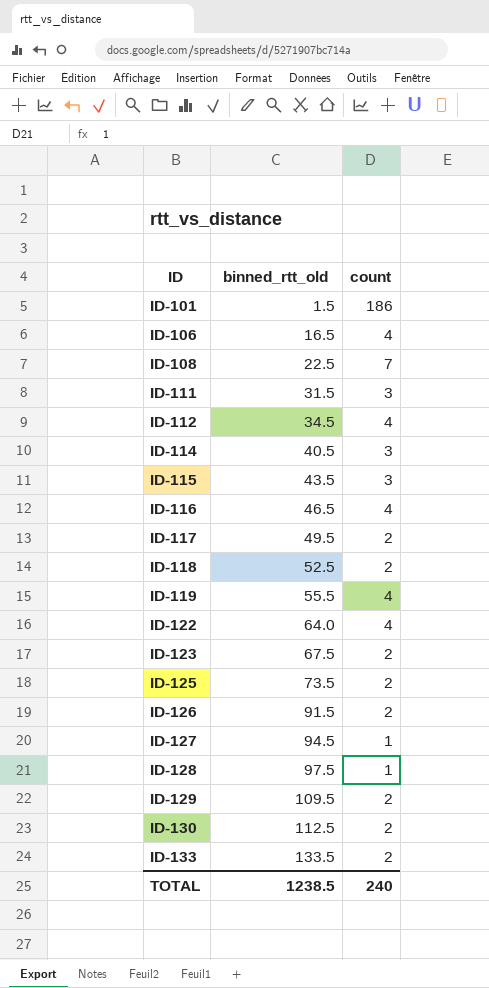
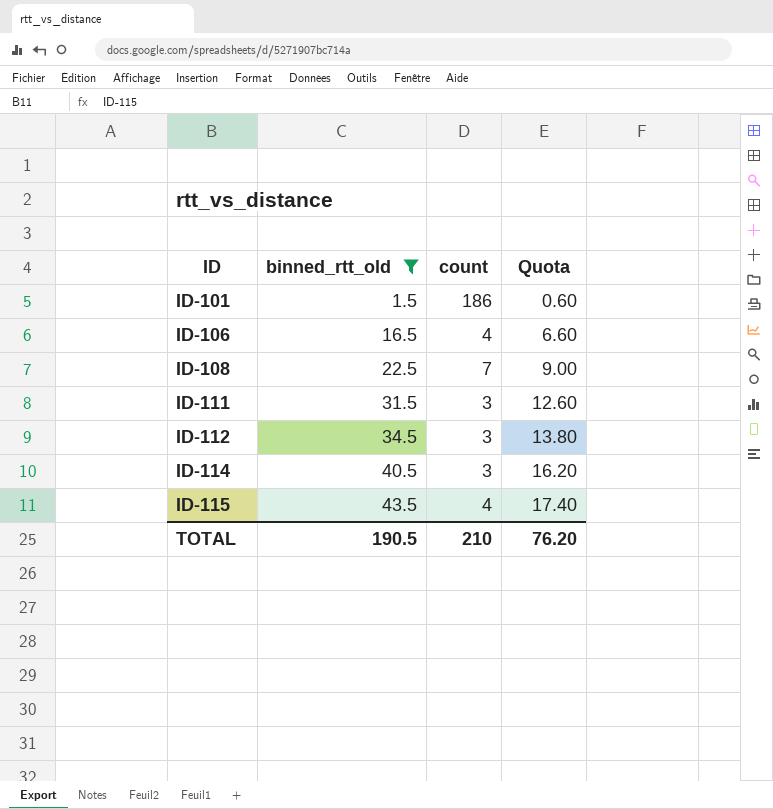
filter: none -> binned_rtt_old <= 43.5
column Quota | formula: none -> [binned_rtt_old] * 0.4
ID-112 | count: 4 -> 3
ID-115 | count: 3 -> 4
TOTAL | binned_rtt_old: 1238.5 -> 190.5
TOTAL | count: 240 -> 210

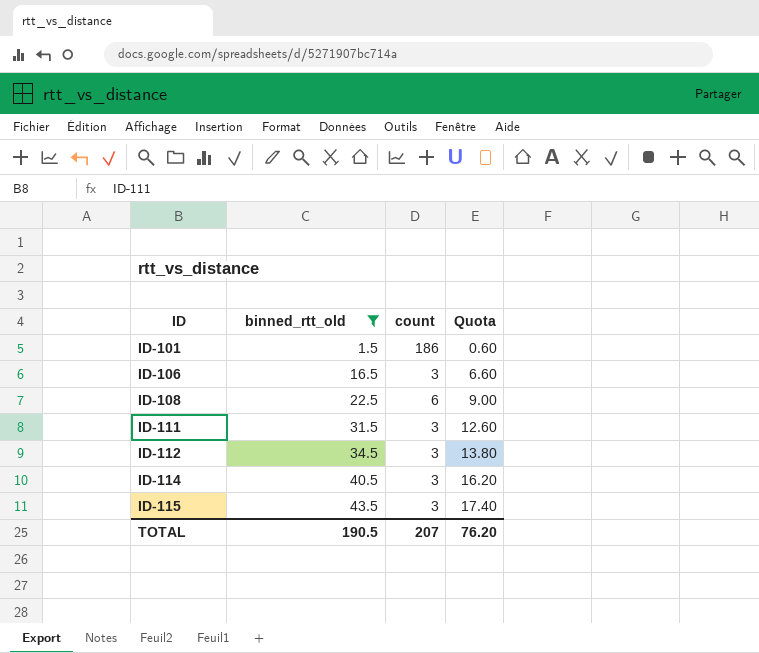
ID-106 | count: 4 -> 3
ID-108 | count: 7 -> 6
ID-115 | count: 4 -> 3
TOTAL | count: 210 -> 207

